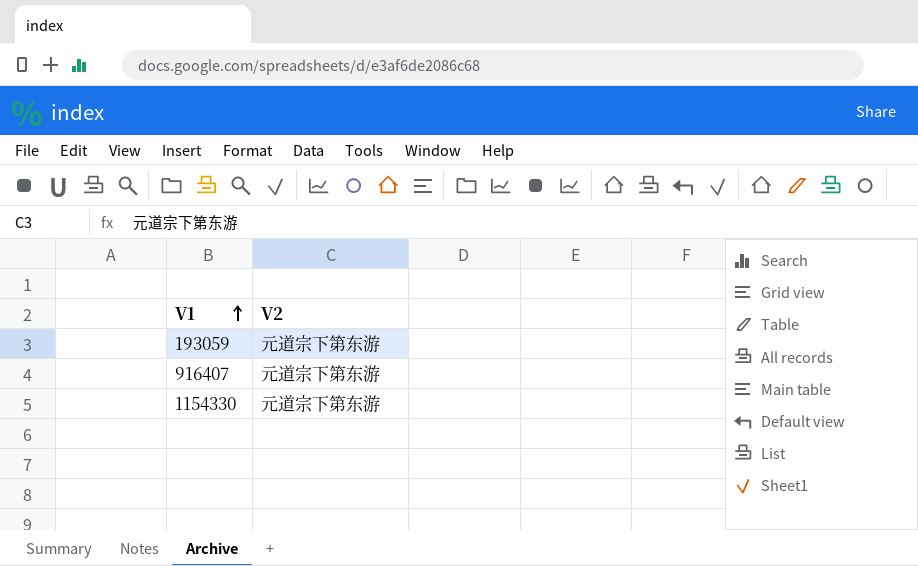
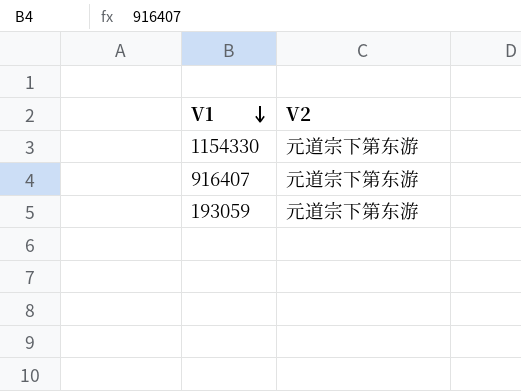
row order: V1 ascending -> V1 descending

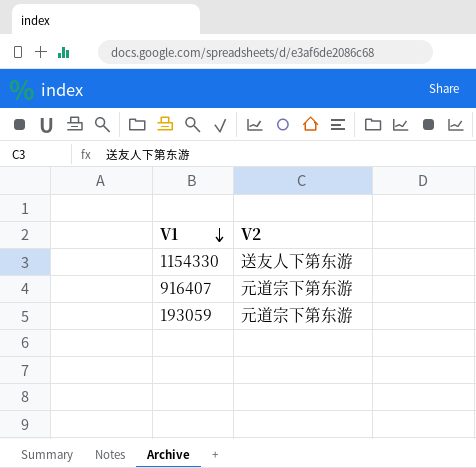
1154330 | V2: 元道宗下第东游 -> 送友人下第东游

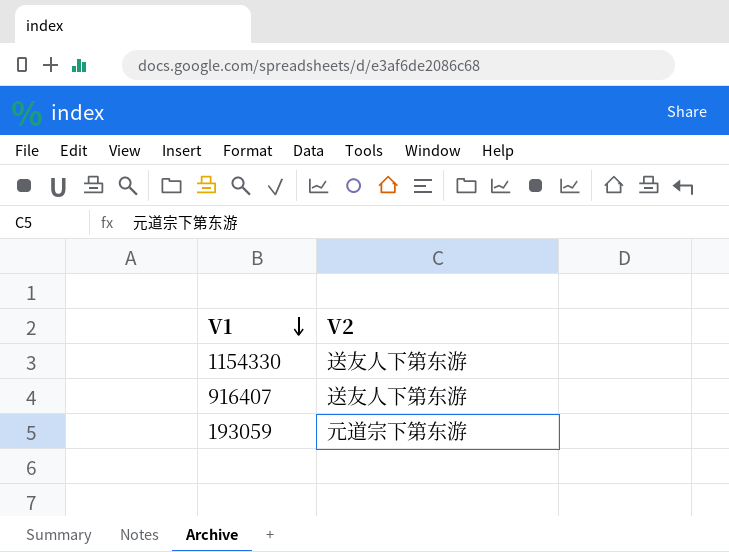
916407 | V2: 元道宗下第东游 -> 送友人下第东游

